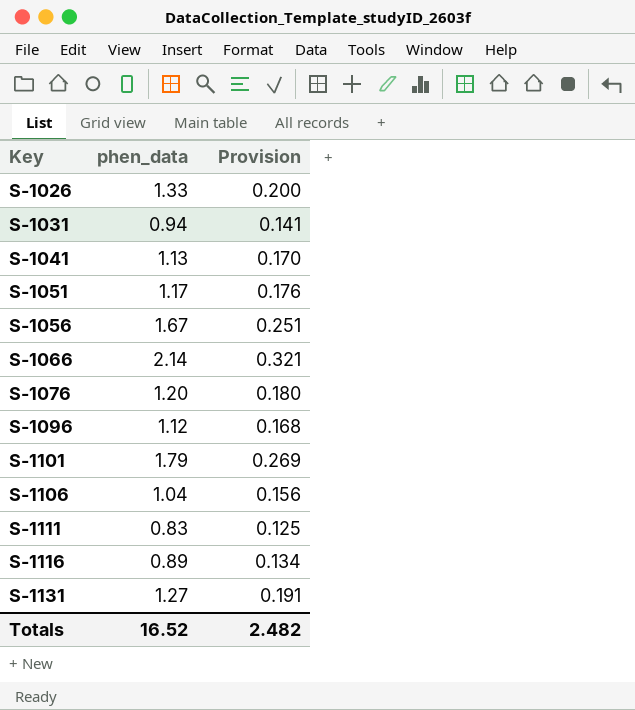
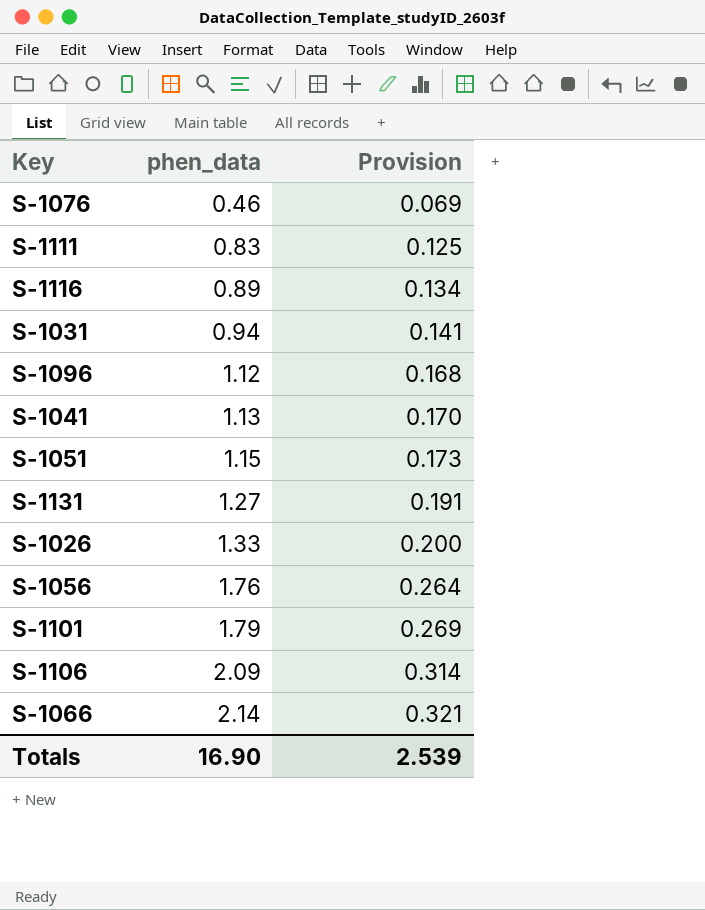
row order: Key ascending -> phen_data ascending
S-1076 | phen_data: 1.20 -> 0.46
S-1076 | Provision: 0.180 -> 0.069
S-1051 | phen_data: 1.17 -> 1.15
S-1051 | Provision: 0.176 -> 0.173
S-1056 | phen_data: 1.67 -> 1.76
S-1056 | Provision: 0.251 -> 0.264
S-1106 | phen_data: 1.04 -> 2.09
S-1106 | Provision: 0.156 -> 0.314
Totals | phen_data: 16.52 -> 16.90
Totals | Provision: 2.482 -> 2.539

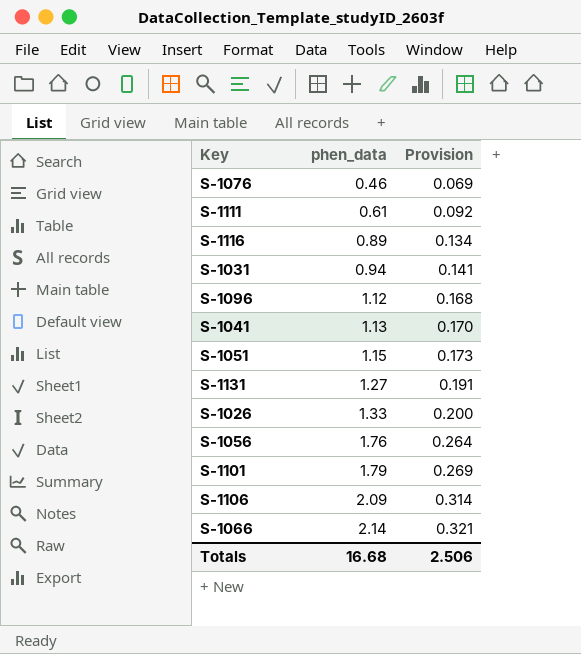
S-1111 | phen_data: 0.83 -> 0.61
S-1111 | Provision: 0.125 -> 0.092
Totals | phen_data: 16.90 -> 16.68
Totals | Provision: 2.539 -> 2.506

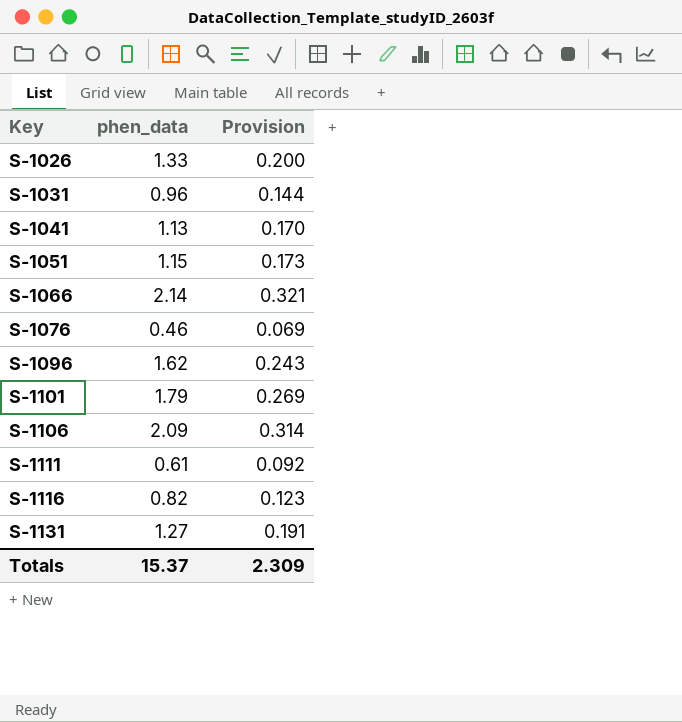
row order: phen_data ascending -> Key ascending
row S-1056: 1.76 | 0.264 -> none
S-1031 | phen_data: 0.94 -> 0.96
S-1031 | Provision: 0.141 -> 0.144
S-1096 | phen_data: 1.12 -> 1.62
S-1096 | Provision: 0.168 -> 0.243
S-1116 | phen_data: 0.89 -> 0.82
S-1116 | Provision: 0.134 -> 0.123
Totals | phen_data: 16.68 -> 15.37
Totals | Provision: 2.506 -> 2.309

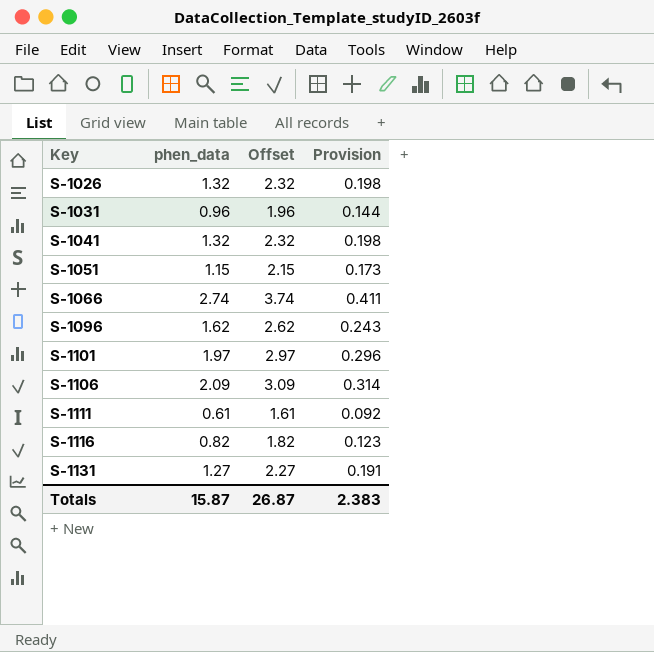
column Offset | formula: none -> [phen_data] + 1
row S-1076: 0.46 | 0.069 -> none
S-1026 | phen_data: 1.33 -> 1.32
S-1026 | Provision: 0.200 -> 0.198
S-1041 | phen_data: 1.13 -> 1.32
S-1041 | Provision: 0.170 -> 0.198
S-1066 | phen_data: 2.14 -> 2.74
S-1066 | Provision: 0.321 -> 0.411
S-1101 | phen_data: 1.79 -> 1.97
S-1101 | Provision: 0.269 -> 0.296
Totals | phen_data: 15.37 -> 15.87
Totals | Provision: 2.309 -> 2.383

